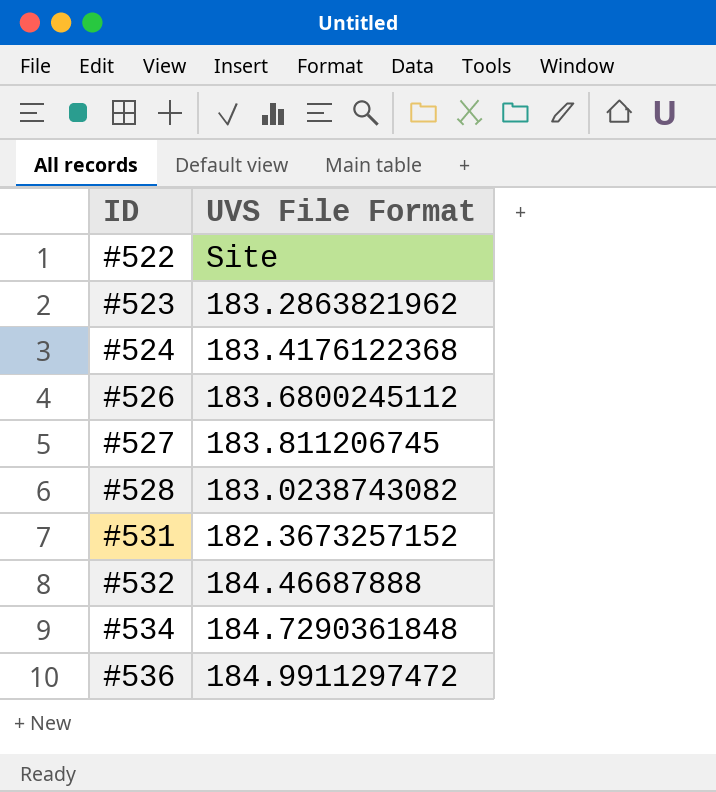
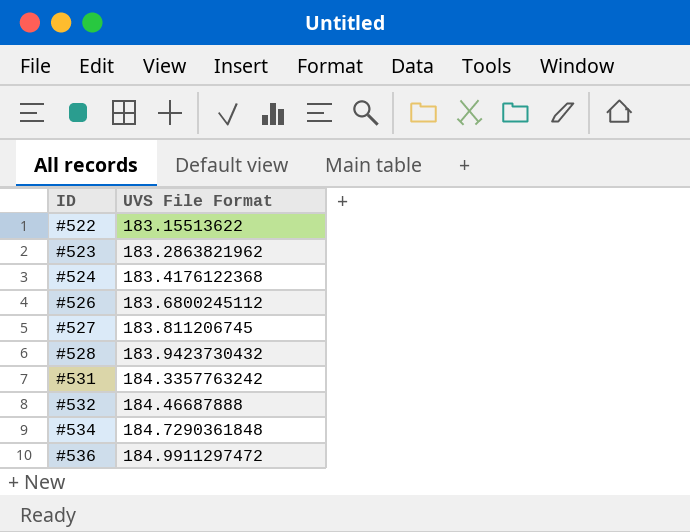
#522 | UVS File Format: Site -> 183.15513622
#528 | UVS File Format: 183.0238743082 -> 183.9423730432
#531 | UVS File Format: 182.3673257152 -> 184.3357763242

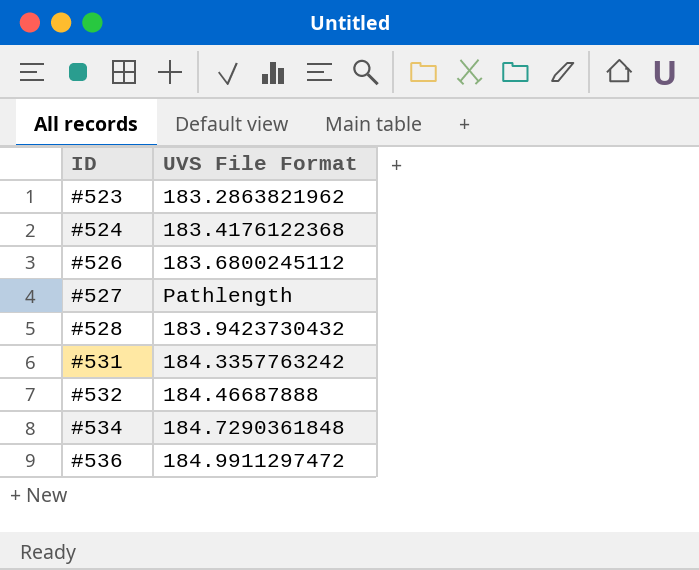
row #522: 183.15513622 -> none
#527 | UVS File Format: 183.811206745 -> Pathlength

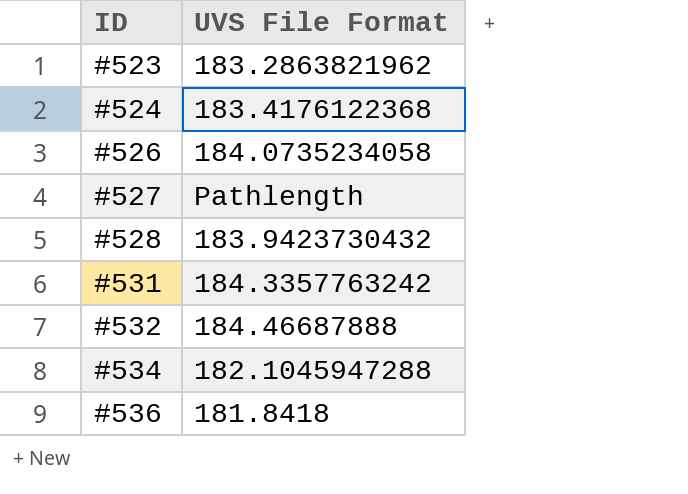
#526 | UVS File Format: 183.6800245112 -> 184.0735234058
#534 | UVS File Format: 184.7290361848 -> 182.1045947288
#536 | UVS File Format: 184.9911297472 -> 181.8418

